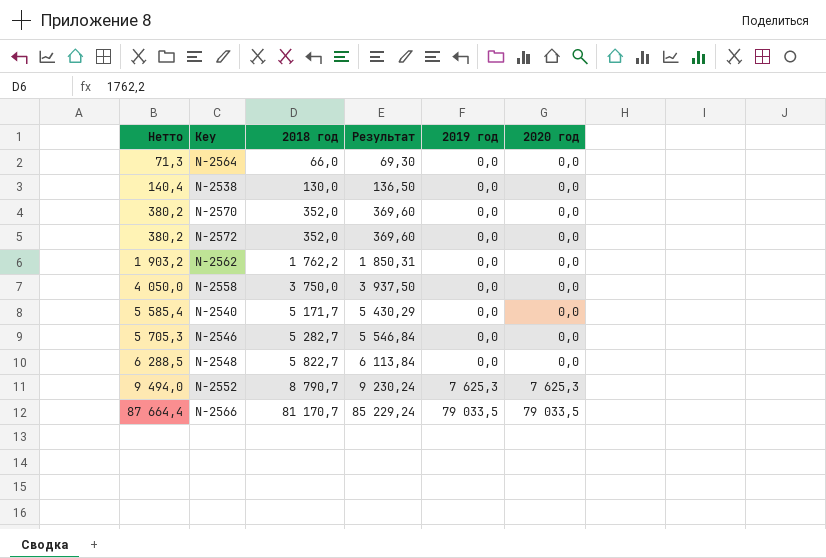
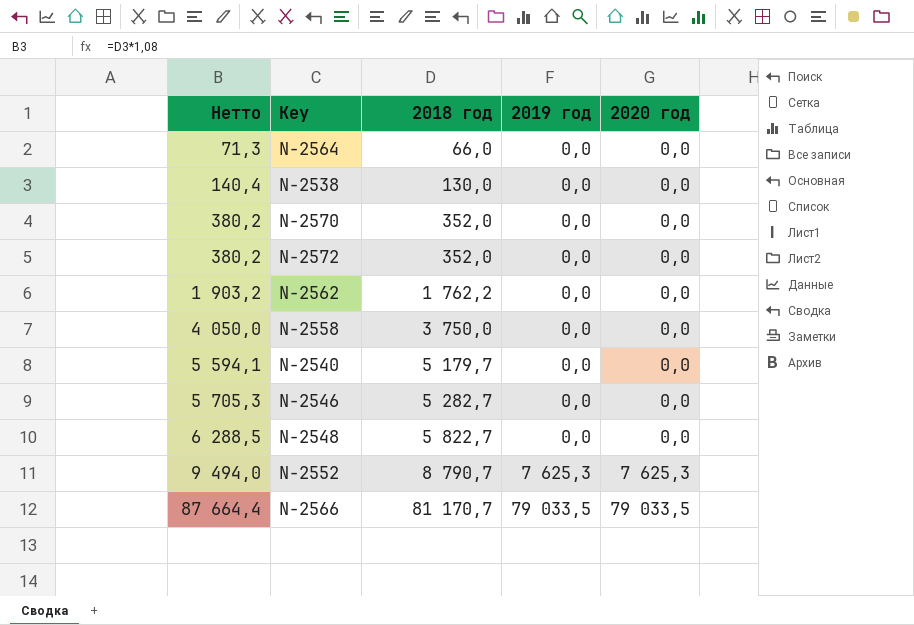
column Результат | formula: [2018 год] * 1,05 -> none
N-2540 | Нетто: 5 585,4 -> 5 594,1
N-2540 | 2018 год: 5 171,7 -> 5 179,7

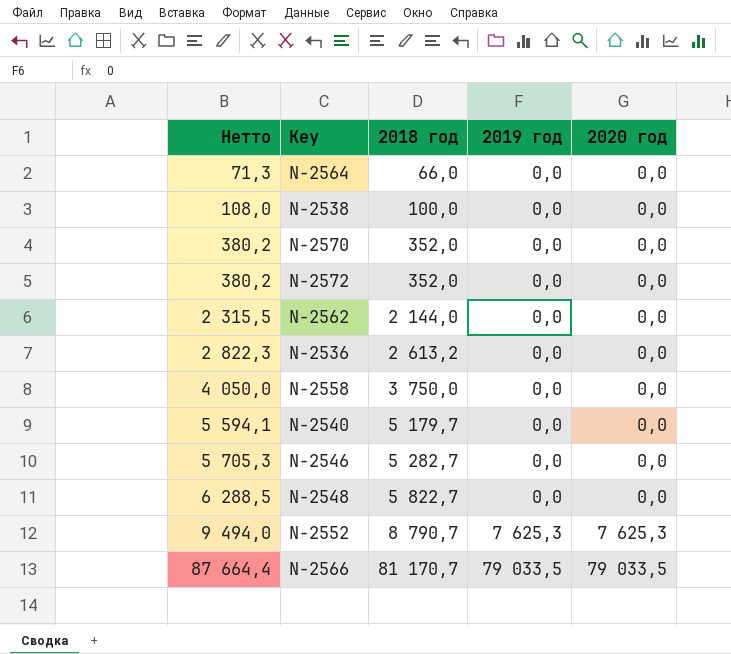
N-2538 | Нетто: 140,4 -> 108,0
N-2538 | 2018 год: 130,0 -> 100,0
N-2562 | Нетто: 1 903,2 -> 2 315,5
N-2562 | 2018 год: 1 762,2 -> 2 144,0
row N-2536: none -> 2 822,3 | 2 613,2 | 0,0 | 0,0

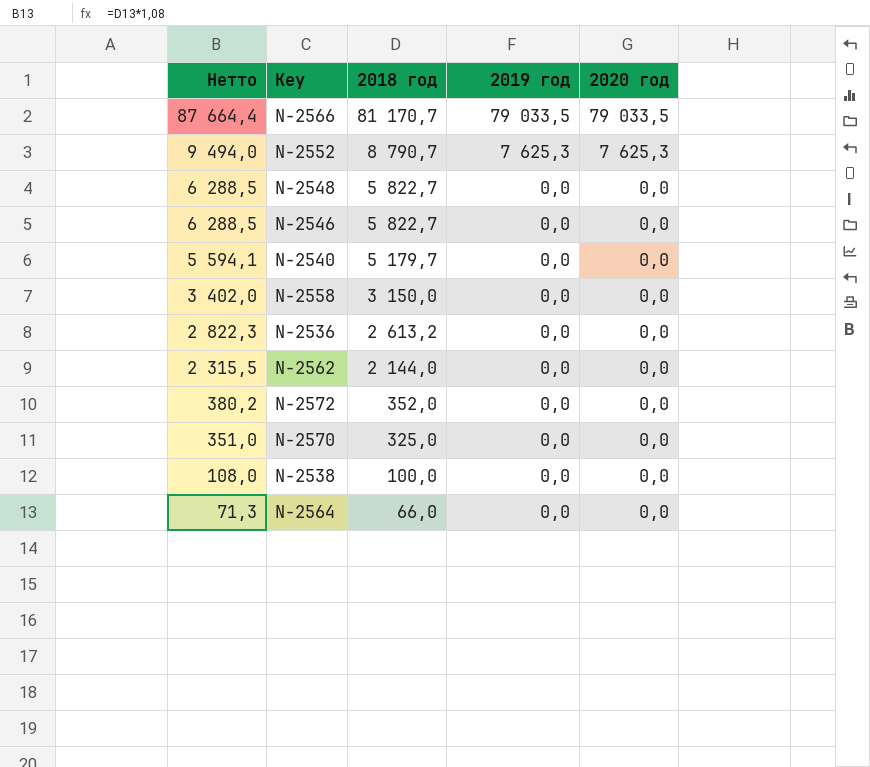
row order: Нетто ascending -> Нетто descending
N-2546 | Нетто: 5 705,3 -> 6 288,5
N-2546 | 2018 год: 5 282,7 -> 5 822,7
N-2558 | Нетто: 4 050,0 -> 3 402,0
N-2558 | 2018 год: 3 750,0 -> 3 150,0
N-2570 | Нетто: 380,2 -> 351,0
N-2570 | 2018 год: 352,0 -> 325,0

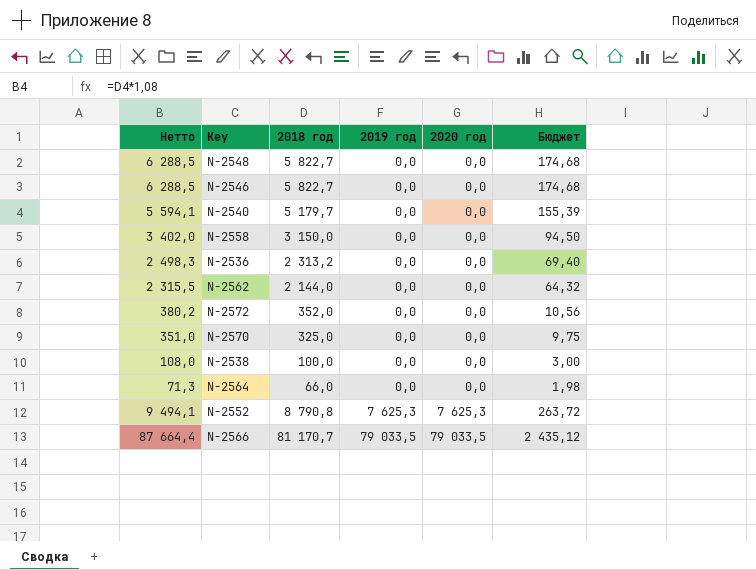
row order: Нетто descending -> 2019 год ascending
column Бюджет | formula: none -> [2018 год] * 0,03
N-2536 | Нетто: 2 822,3 -> 2 498,3
N-2536 | 2018 год: 2 613,2 -> 2 313,2
N-2552 | Нетто: 9 494,0 -> 9 494,1
N-2552 | 2018 год: 8 790,7 -> 8 790,8

